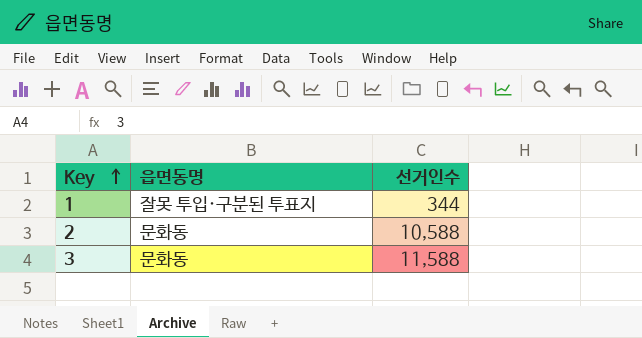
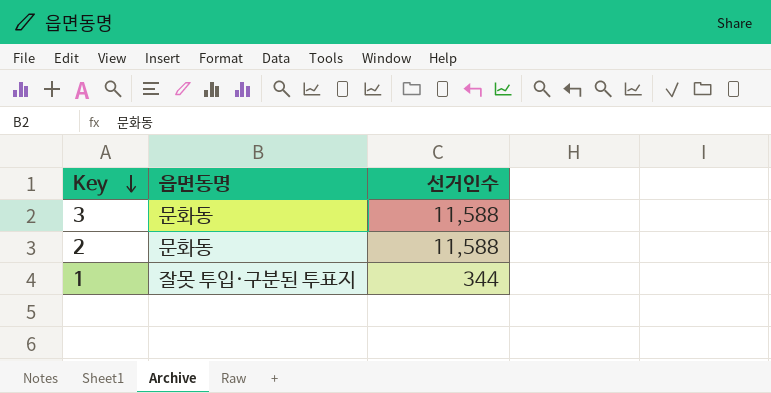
row order: Key ascending -> Key descending
2 | 선거인수: 10,588 -> 11,588

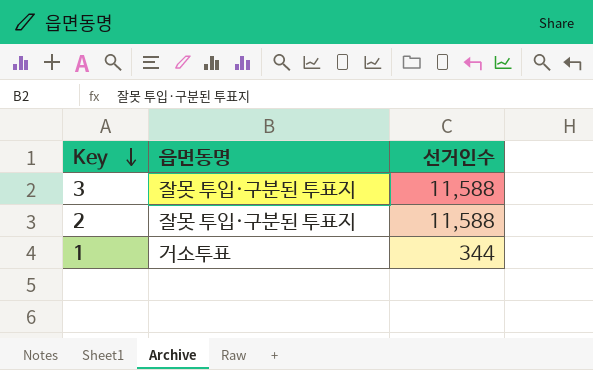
3 | 읍면동명: 문화동 -> 잘못 투입·구분된 투표지
2 | 읍면동명: 문화동 -> 잘못 투입·구분된 투표지
1 | 읍면동명: 잘못 투입·구분된 투표지 -> 거소투표

